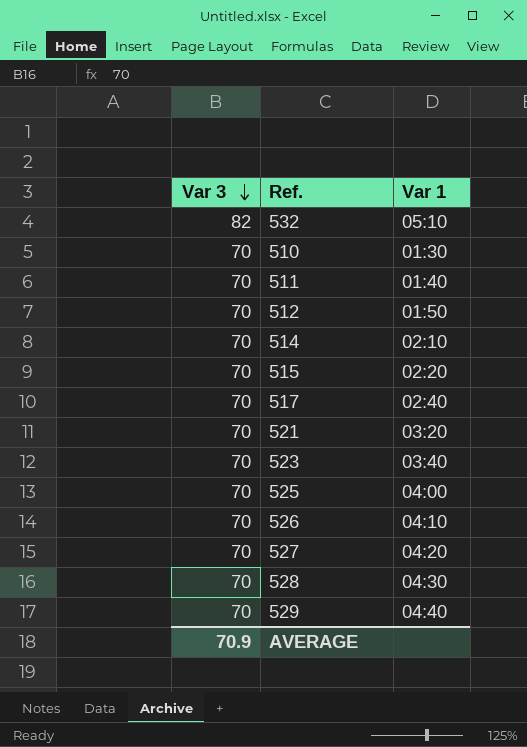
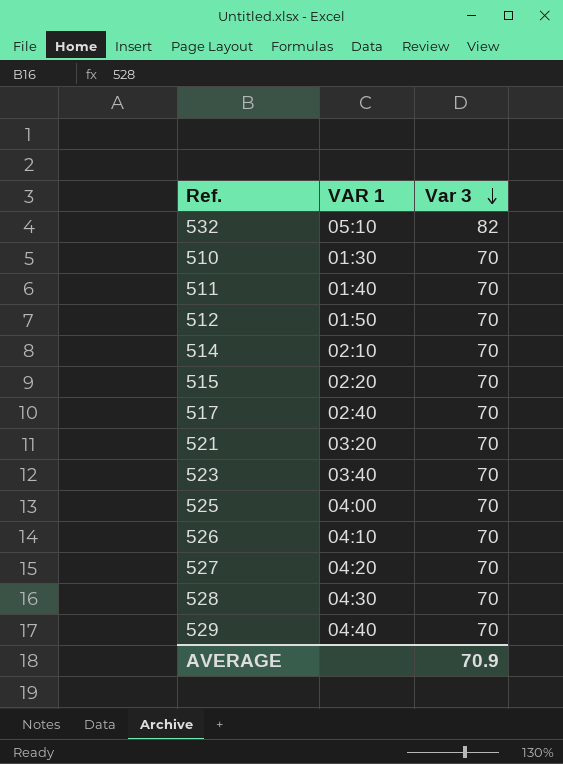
column name: Var 1 -> VAR 1
column Var 3 | position: 1 -> 3

